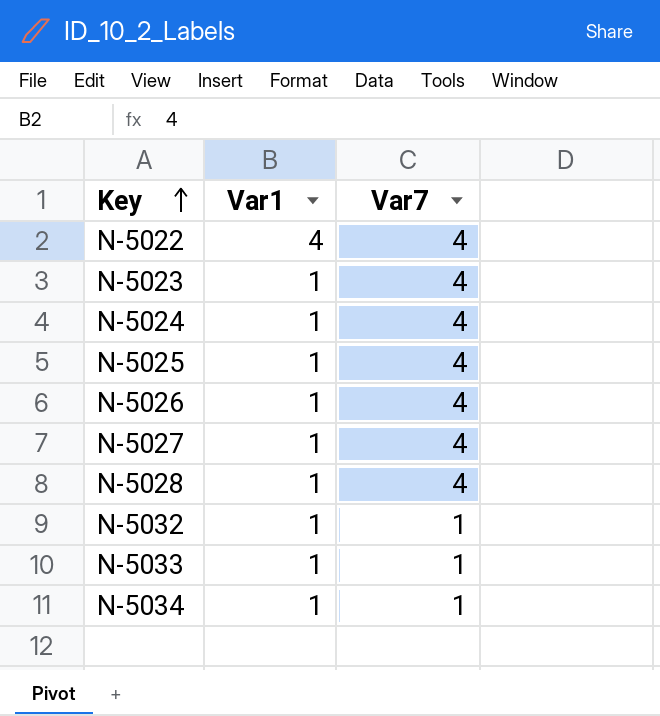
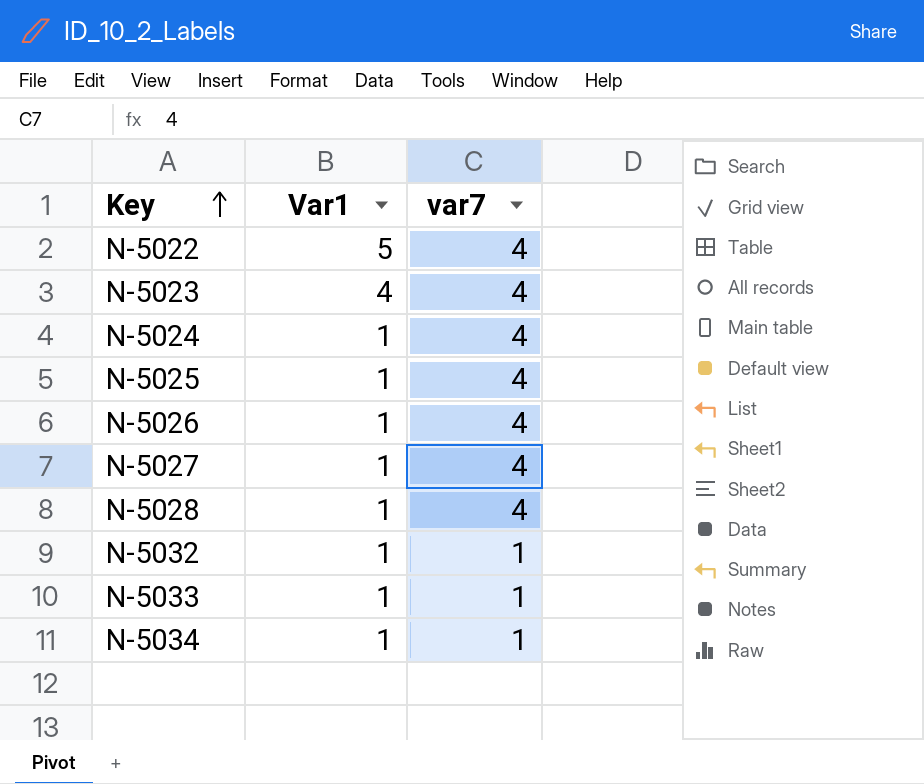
column name: Var7 -> var7
N-5022 | Var1: 4 -> 5
N-5023 | Var1: 1 -> 4

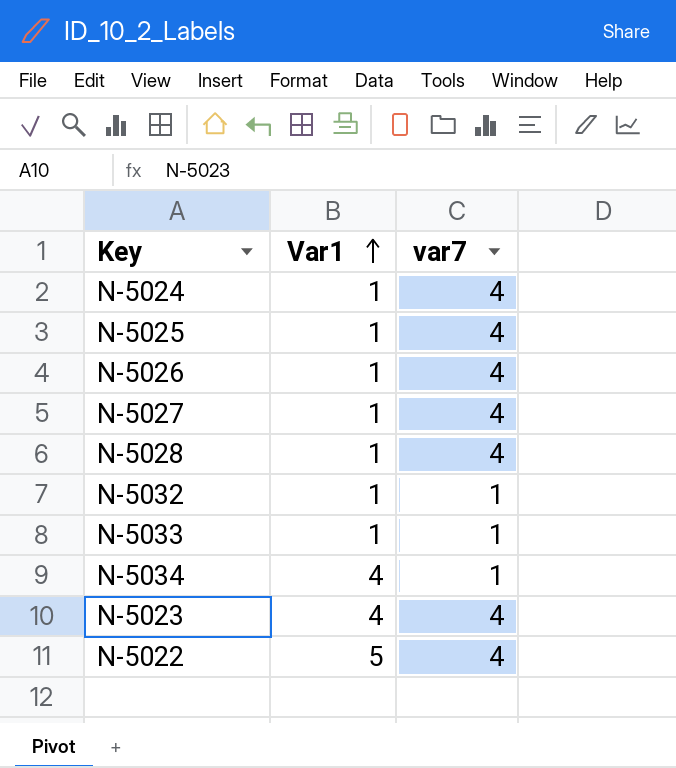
row order: Key ascending -> Var1 ascending
N-5034 | Var1: 1 -> 4

